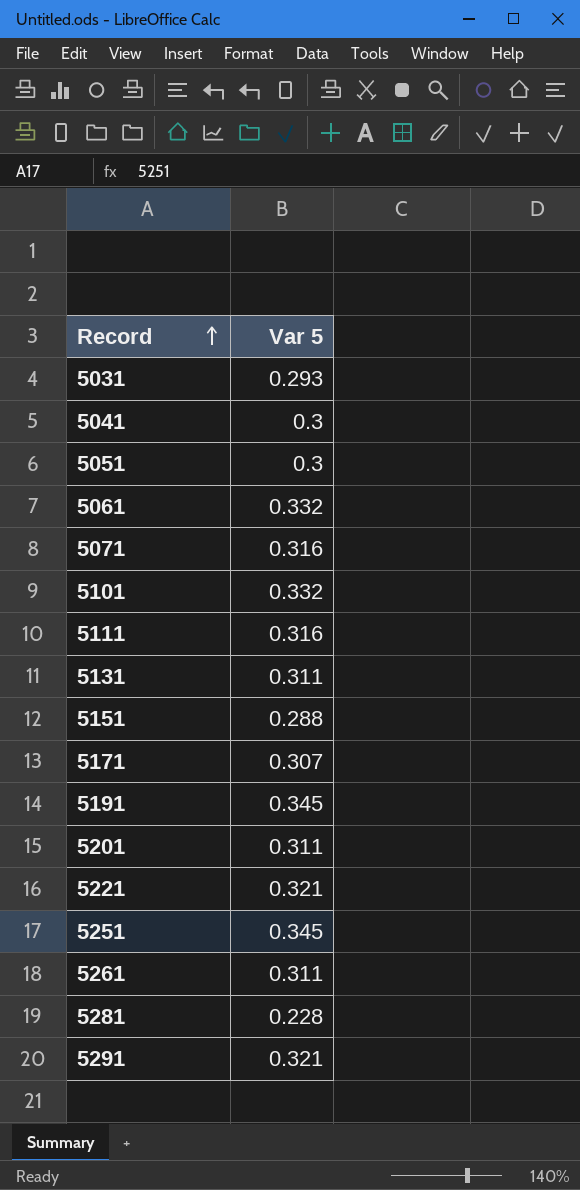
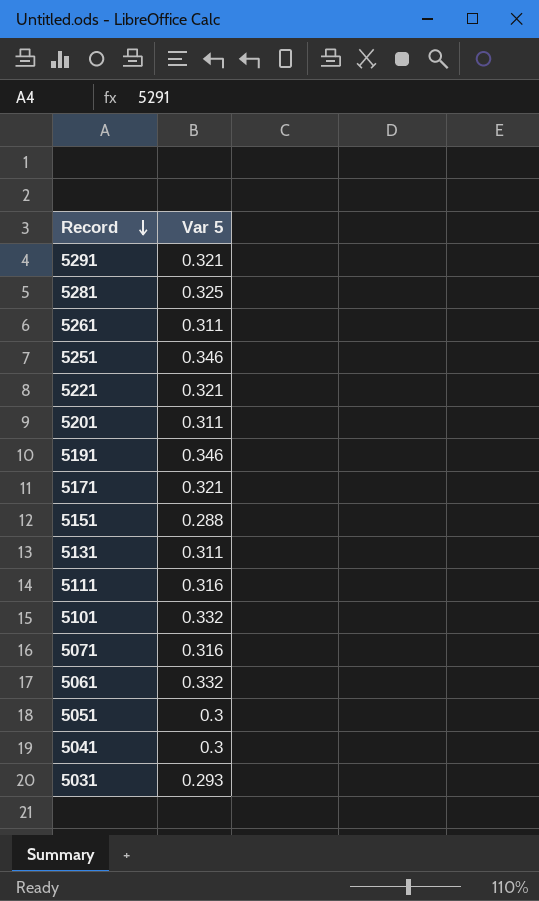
row order: Record ascending -> Record descending
5281 | Var 5: 0.228 -> 0.325
5251 | Var 5: 0.345 -> 0.346
5191 | Var 5: 0.345 -> 0.346
5171 | Var 5: 0.307 -> 0.321

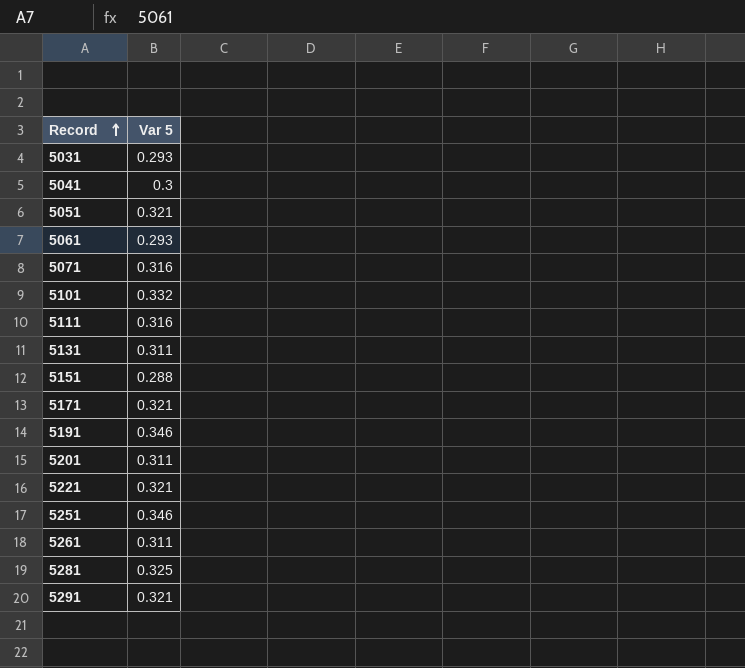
row order: Record descending -> Record ascending
5051 | Var 5: 0.3 -> 0.321
5061 | Var 5: 0.332 -> 0.293

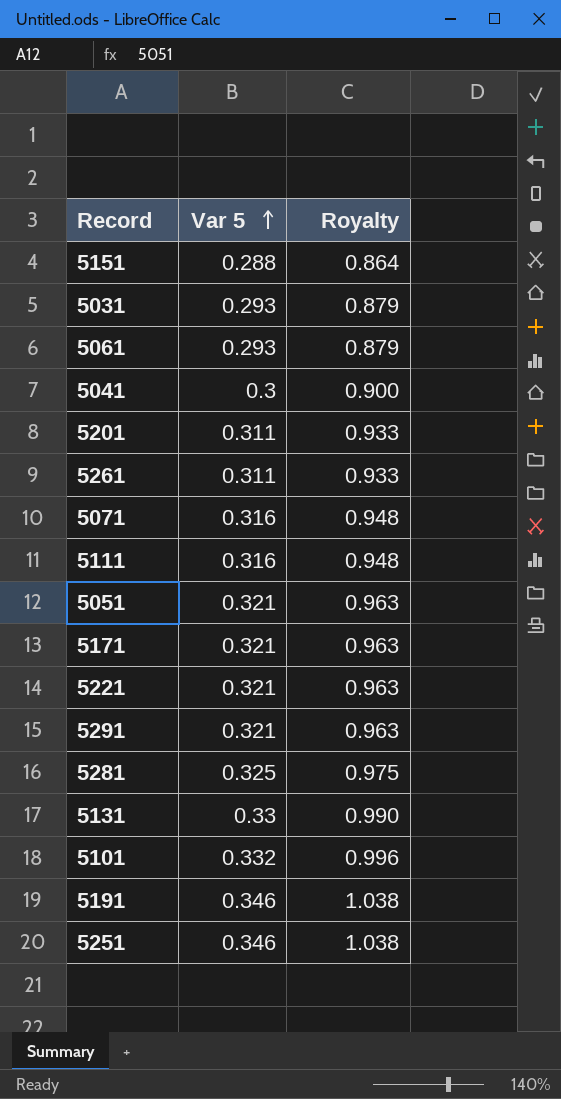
row order: Record ascending -> Var 5 ascending
column Royalty | formula: none -> [Var 5] * 3
5131 | Var 5: 0.311 -> 0.33

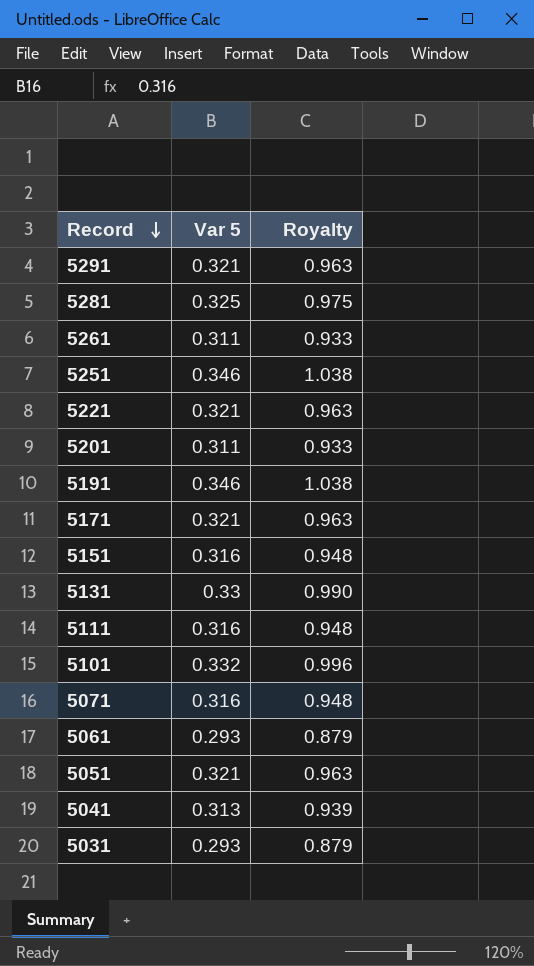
row order: Var 5 ascending -> Record descending
5151 | Var 5: 0.288 -> 0.316
5151 | Royalty: 0.864 -> 0.948
5041 | Var 5: 0.3 -> 0.313
5041 | Royalty: 0.900 -> 0.939

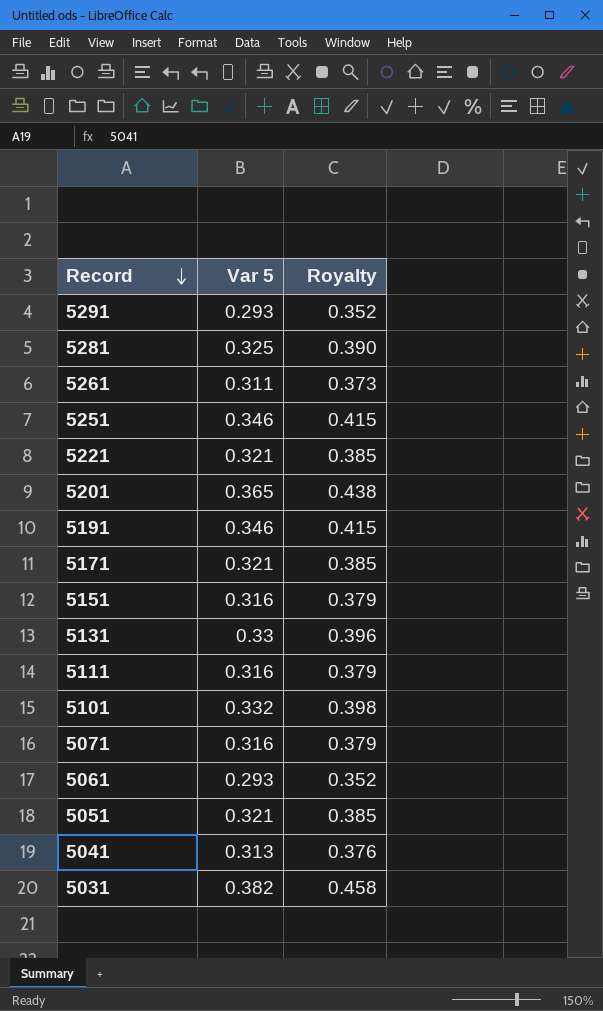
column Royalty | formula: [Var 5] * 3 -> [Var 5] * 1.2
5291 | Var 5: 0.321 -> 0.293
5201 | Var 5: 0.311 -> 0.365
5031 | Var 5: 0.293 -> 0.382

